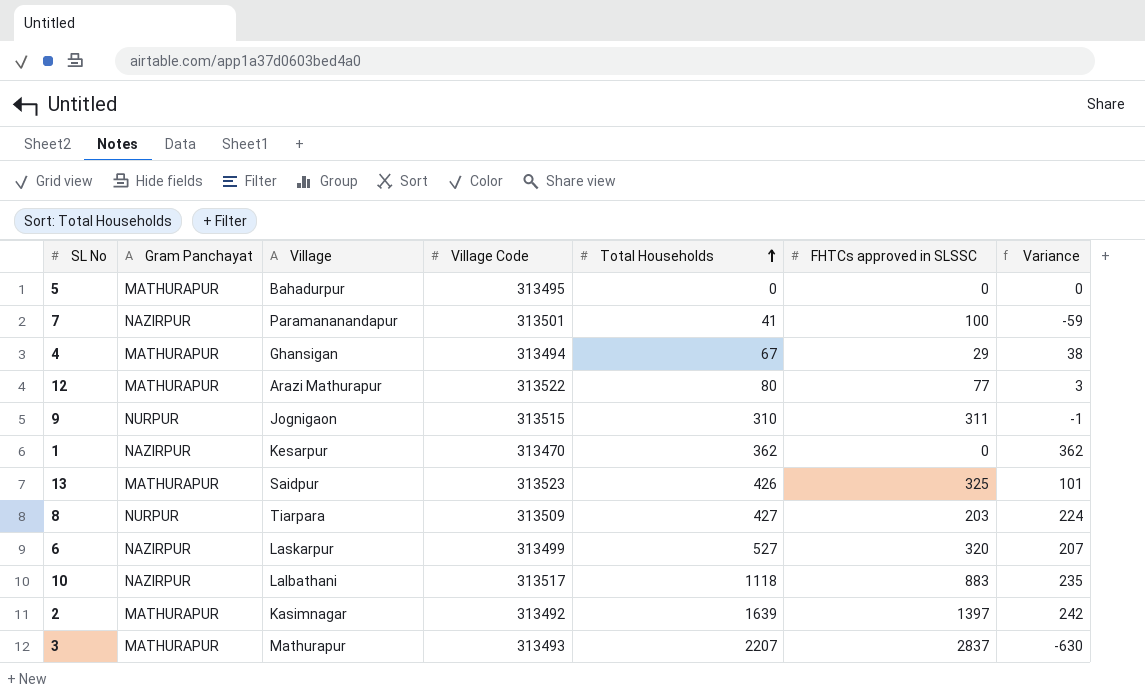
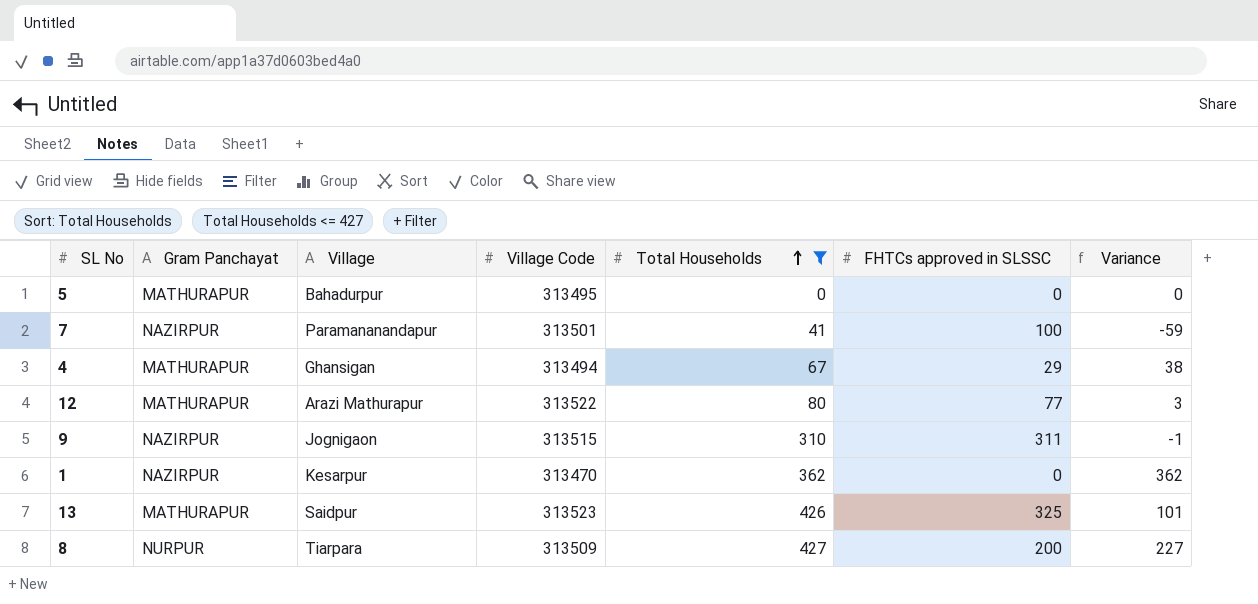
filter: none -> Total Households <= 427
9 | Gram Panchayat: NURPUR -> NAZIRPUR
8 | FHTCs approved in SLSSC: 203 -> 200
8 | Variance: 224 -> 227

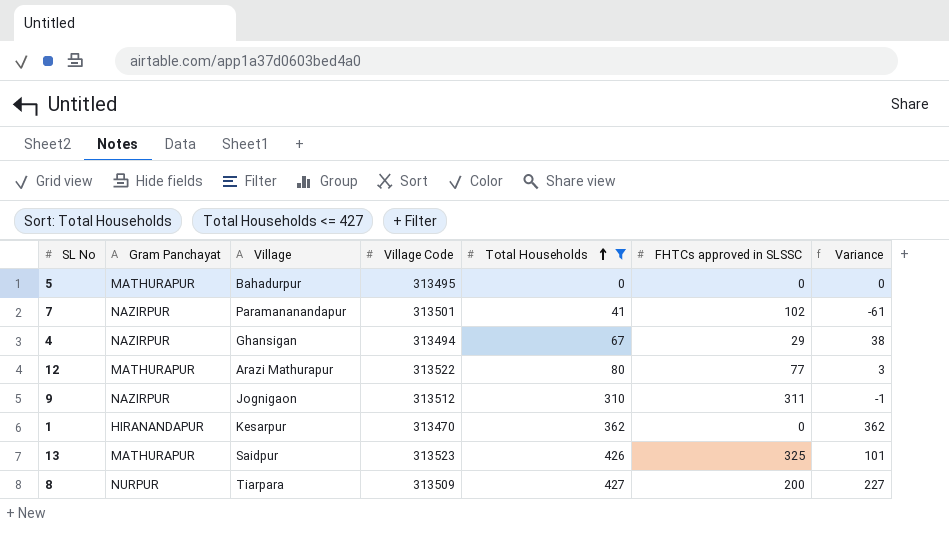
7 | FHTCs approved in SLSSC: 100 -> 102
7 | Variance: -59 -> -61
4 | Gram Panchayat: MATHURAPUR -> NAZIRPUR
9 | Village Code: 313515 -> 313512
1 | Gram Panchayat: NAZIRPUR -> HIRANANDAPUR

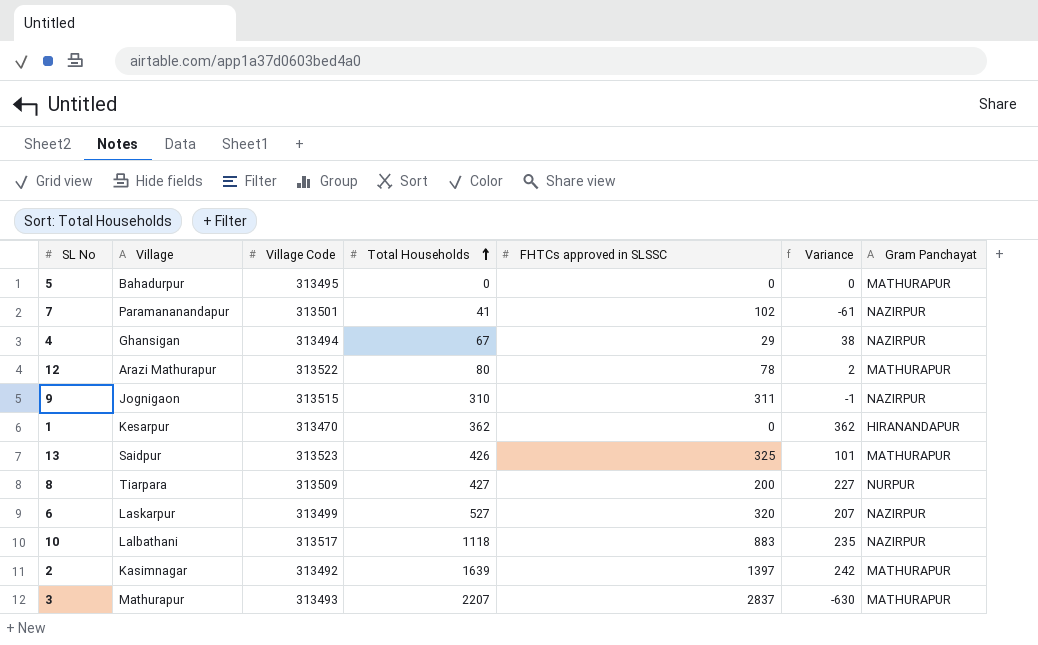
filter: Total Households <= 427 -> none
column Gram Panchayat | position: 2 -> 7
12 | FHTCs approved in SLSSC: 77 -> 78
12 | Variance: 3 -> 2
9 | Village Code: 313512 -> 313515

